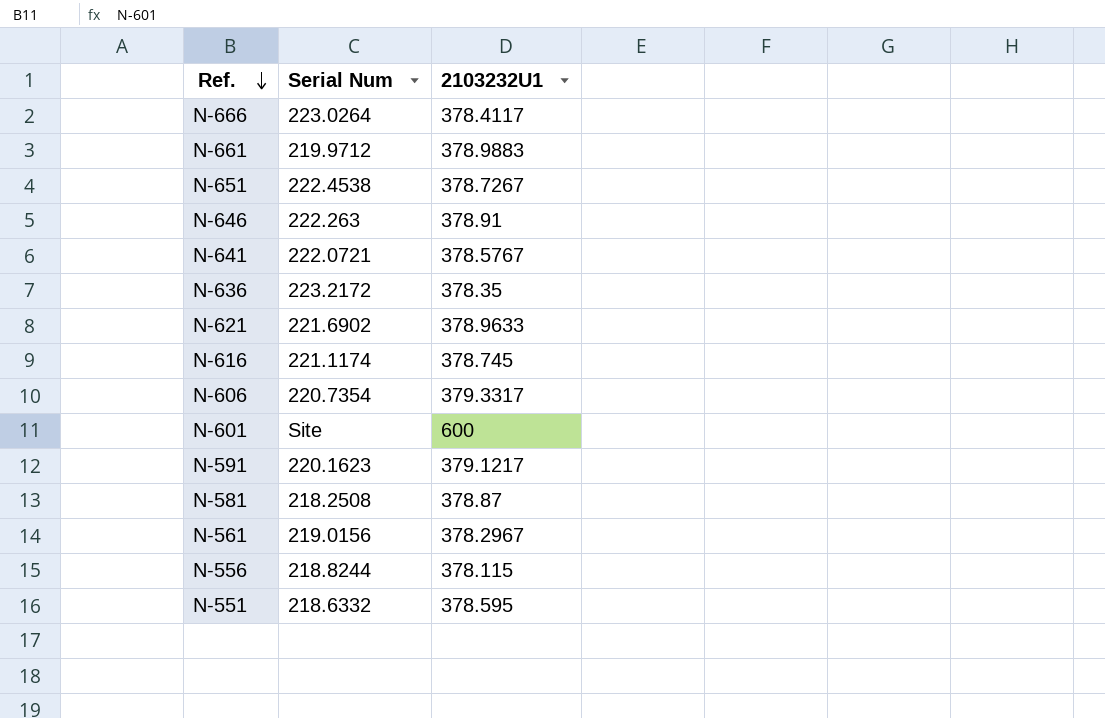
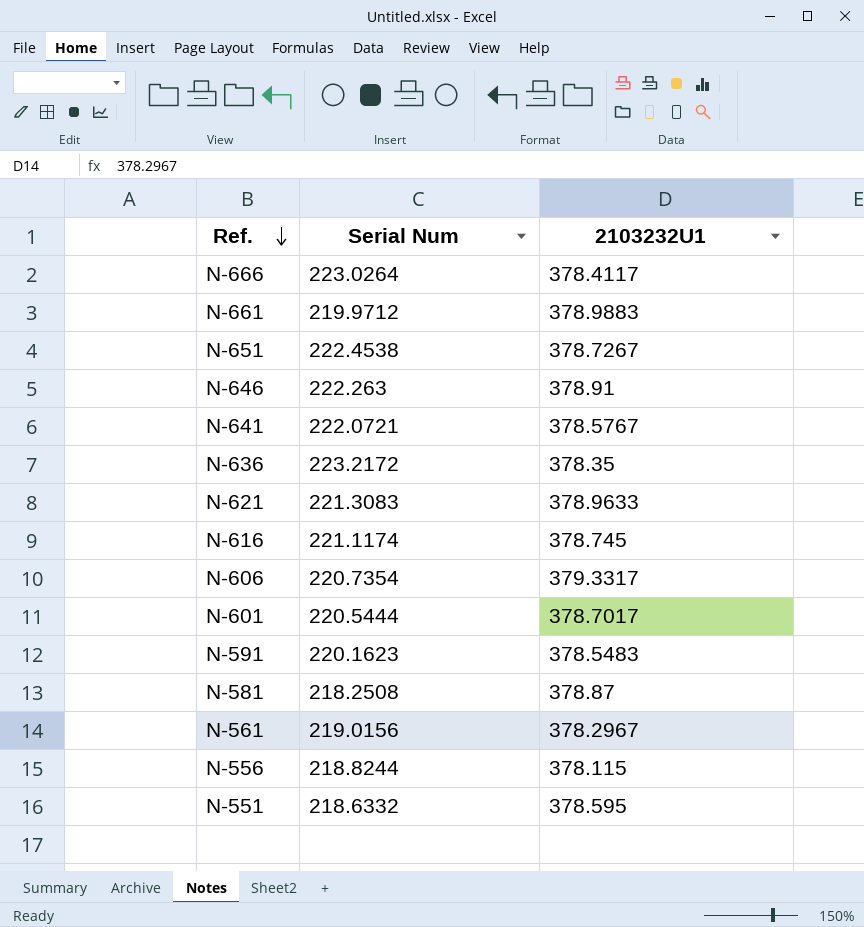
N-621 | Serial Num: 221.6902 -> 221.3083
N-601 | Serial Num: Site -> 220.5444
N-601 | 2103232U1: 600 -> 378.7017
N-591 | 2103232U1: 379.1217 -> 378.5483

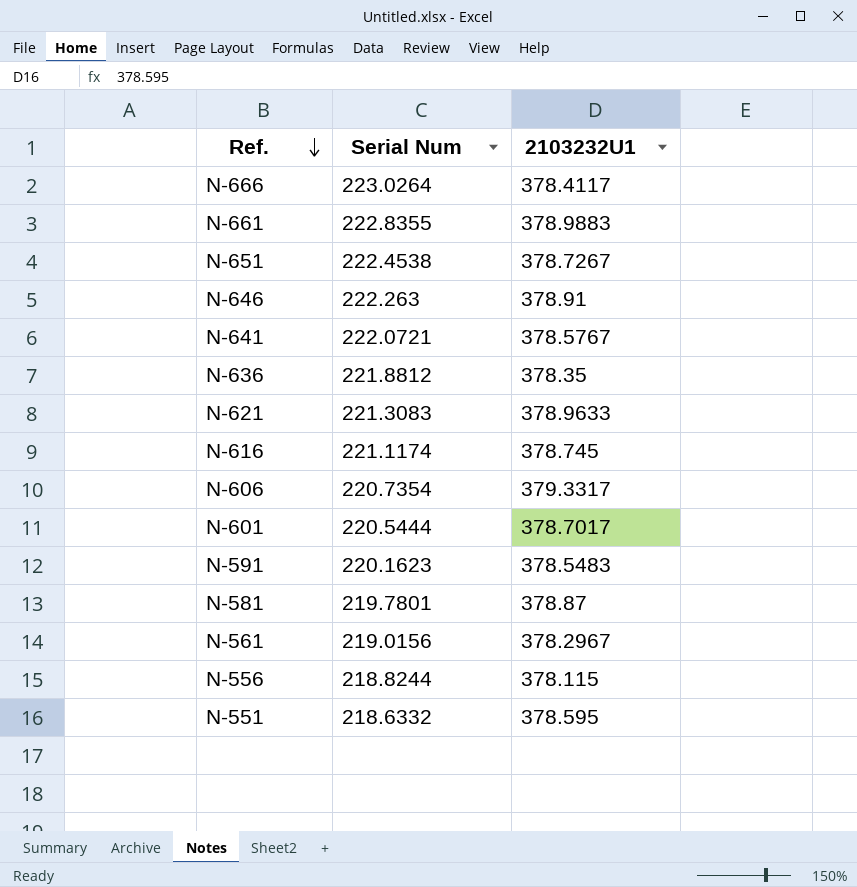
N-661 | Serial Num: 219.9712 -> 222.8355
N-636 | Serial Num: 223.2172 -> 221.8812
N-581 | Serial Num: 218.2508 -> 219.7801

